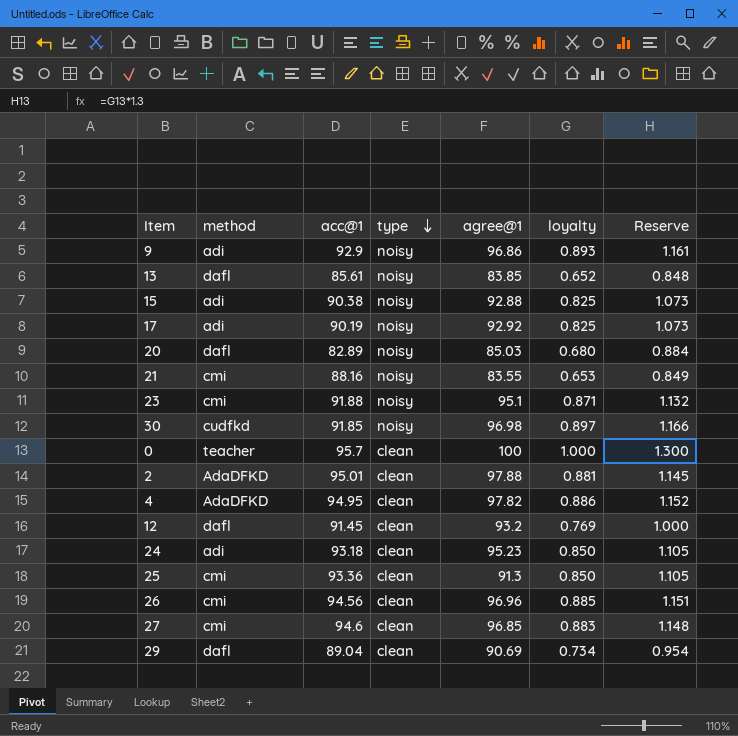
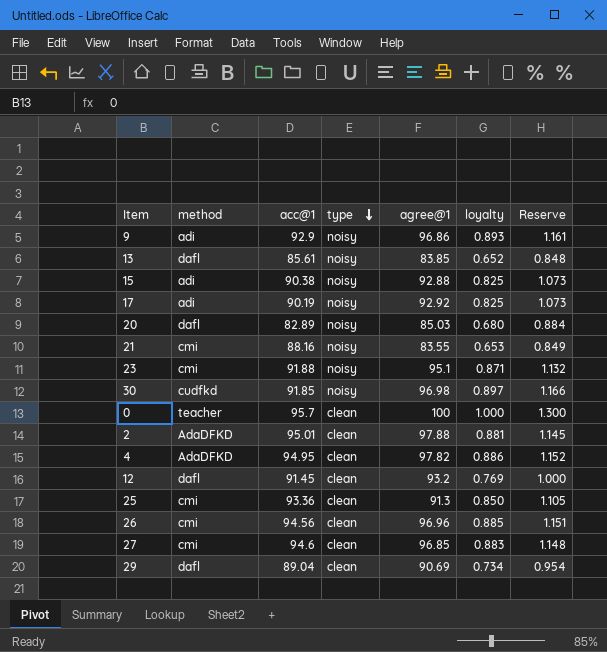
row 24: adi | 93.18 | clean | 95.23 | 0.850 | 1.105 -> none

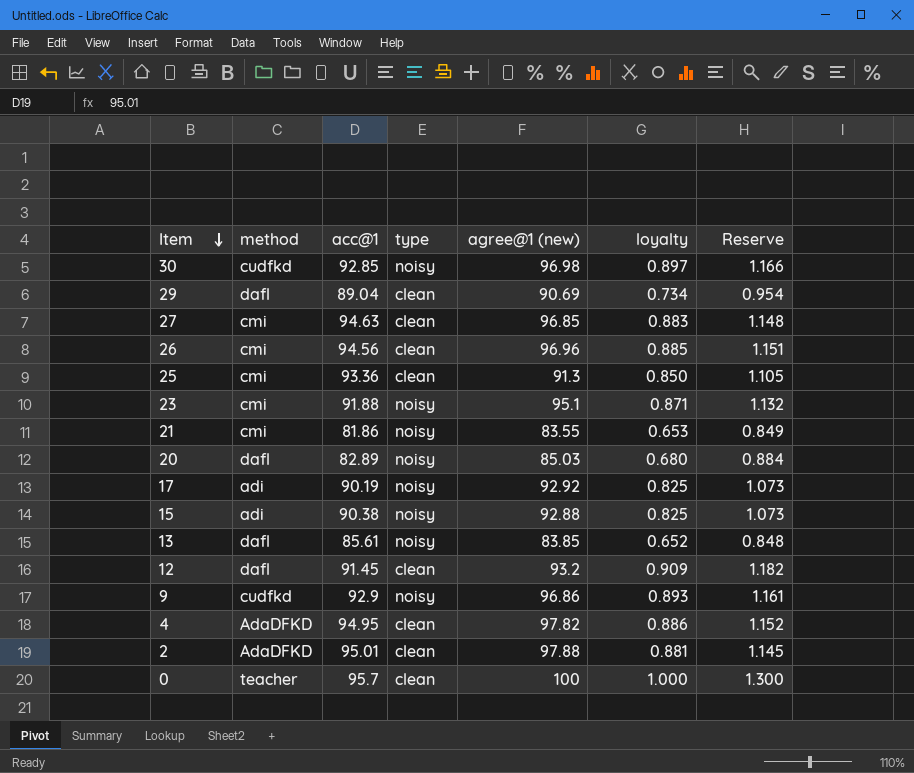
row order: type descending -> Item descending
column name: agree@1 -> agree@1 (new)
30 | acc@1: 91.85 -> 92.85
27 | acc@1: 94.6 -> 94.63
21 | acc@1: 88.16 -> 81.86
12 | loyalty: 0.769 -> 0.909
12 | Reserve: 1.000 -> 1.182
9 | method: adi -> cudfkd

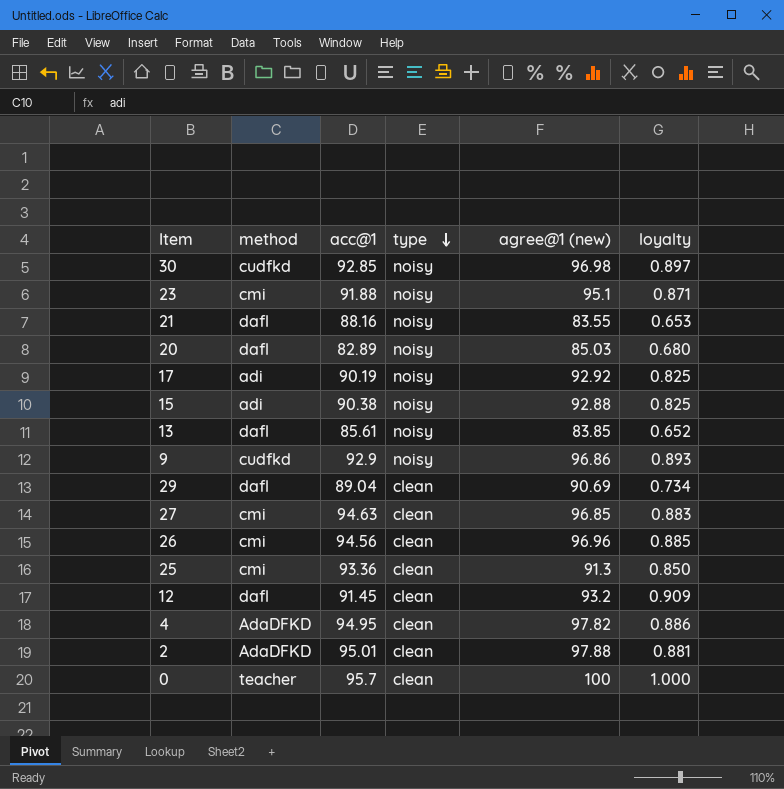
row order: Item descending -> type descending
column Reserve | formula: [loyalty] * 1.3 -> none
21 | method: cmi -> dafl
21 | acc@1: 81.86 -> 88.16

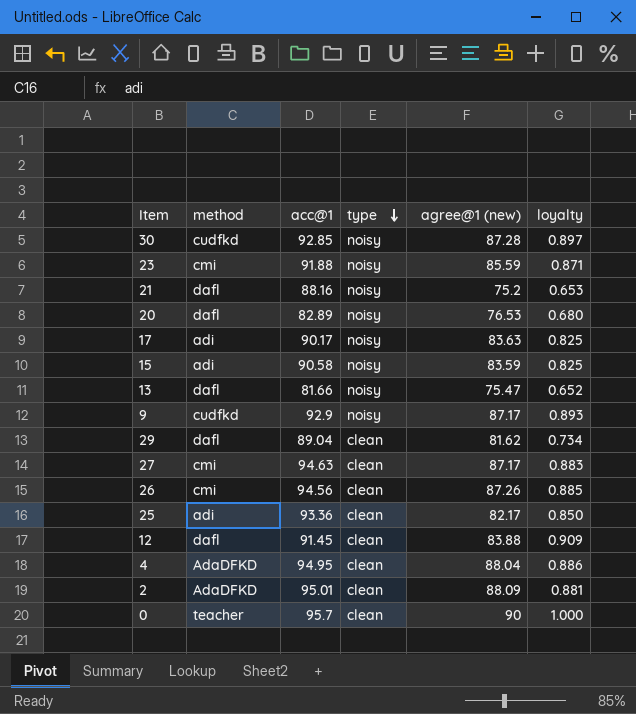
30 | agree@1 (new): 96.98 -> 87.28
23 | agree@1 (new): 95.1 -> 85.59
21 | agree@1 (new): 83.55 -> 75.2
20 | agree@1 (new): 85.03 -> 76.53
17 | acc@1: 90.19 -> 90.17
17 | agree@1 (new): 92.92 -> 83.63
15 | acc@1: 90.38 -> 90.58
15 | agree@1 (new): 92.88 -> 83.59
13 | acc@1: 85.61 -> 81.66
13 | agree@1 (new): 83.85 -> 75.47
9 | agree@1 (new): 96.86 -> 87.17
29 | agree@1 (new): 90.69 -> 81.62
27 | agree@1 (new): 96.85 -> 87.17
26 | agree@1 (new): 96.96 -> 87.26
25 | method: cmi -> adi
25 | agree@1 (new): 91.3 -> 82.17
12 | agree@1 (new): 93.2 -> 83.88
4 | agree@1 (new): 97.82 -> 88.04
2 | agree@1 (new): 97.88 -> 88.09
0 | agree@1 (new): 100 -> 90

